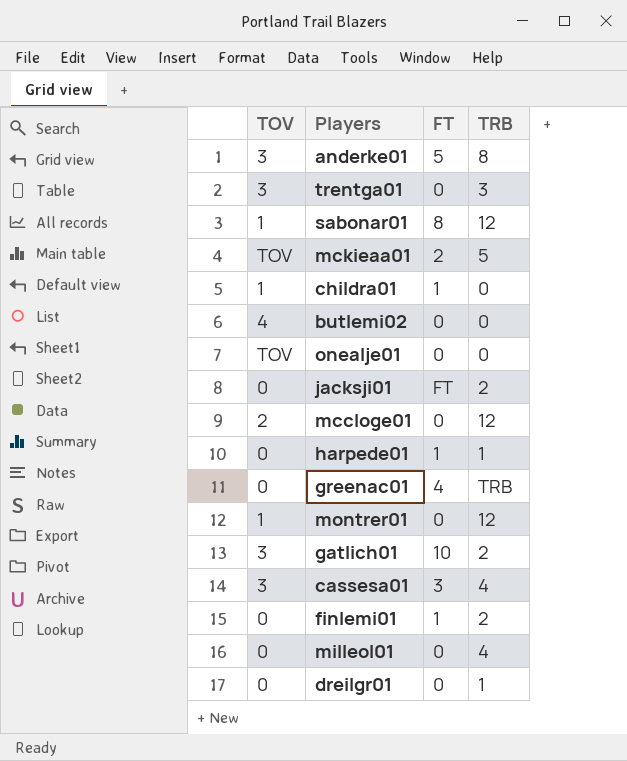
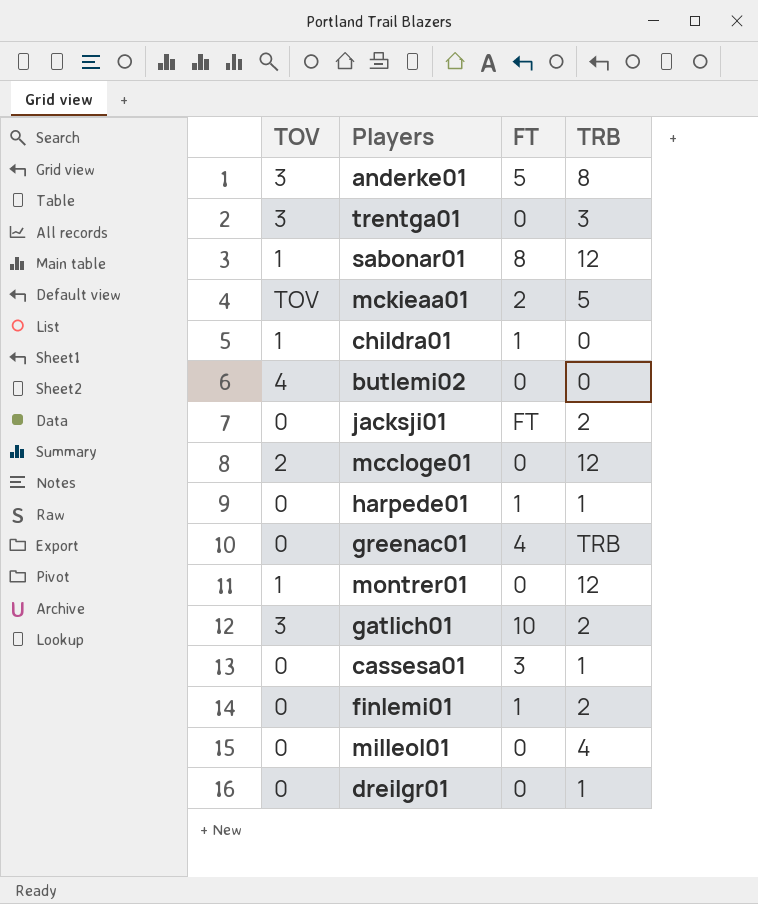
row onealje01: TOV | 0 | 0 -> none
cassesa01 | TOV: 3 -> 0
cassesa01 | TRB: 4 -> 1

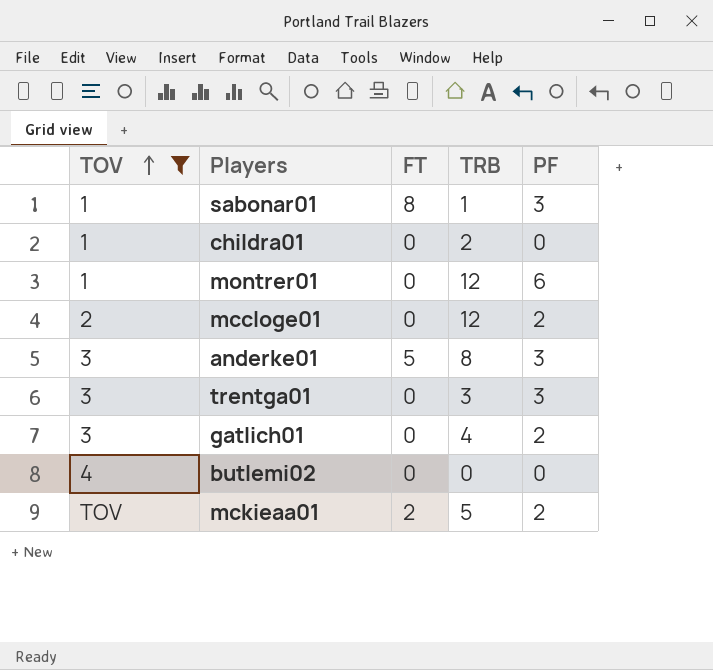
filter: none -> TOV != 0
row order: none -> TOV ascending
column PF | position: none -> 5
sabonar01 | TRB: 12 -> 1
childra01 | FT: 1 -> 0
childra01 | TRB: 0 -> 2
gatlich01 | FT: 10 -> 0
gatlich01 | TRB: 2 -> 4

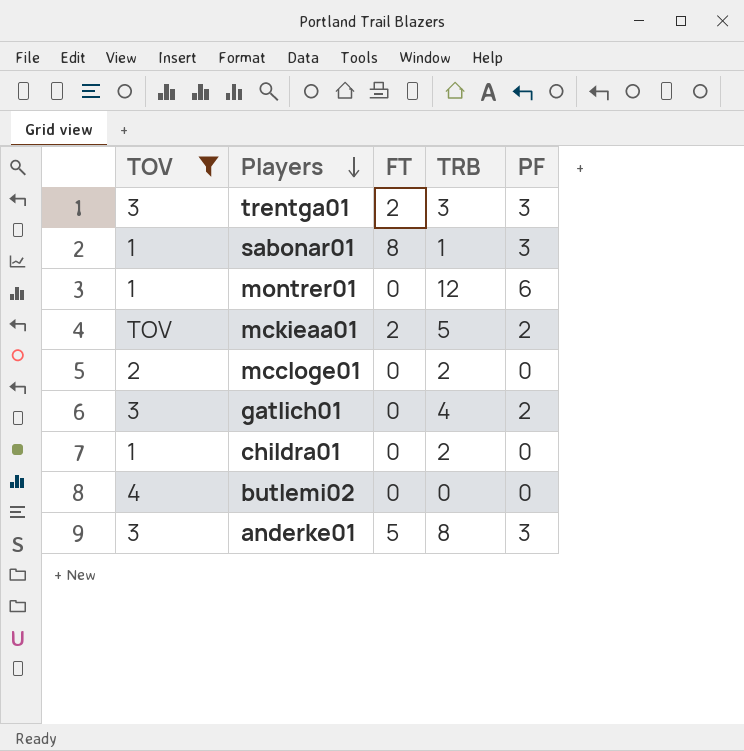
row order: TOV ascending -> Players descending
trentga01 | FT: 0 -> 2
mccloge01 | TRB: 12 -> 2
mccloge01 | PF: 2 -> 0

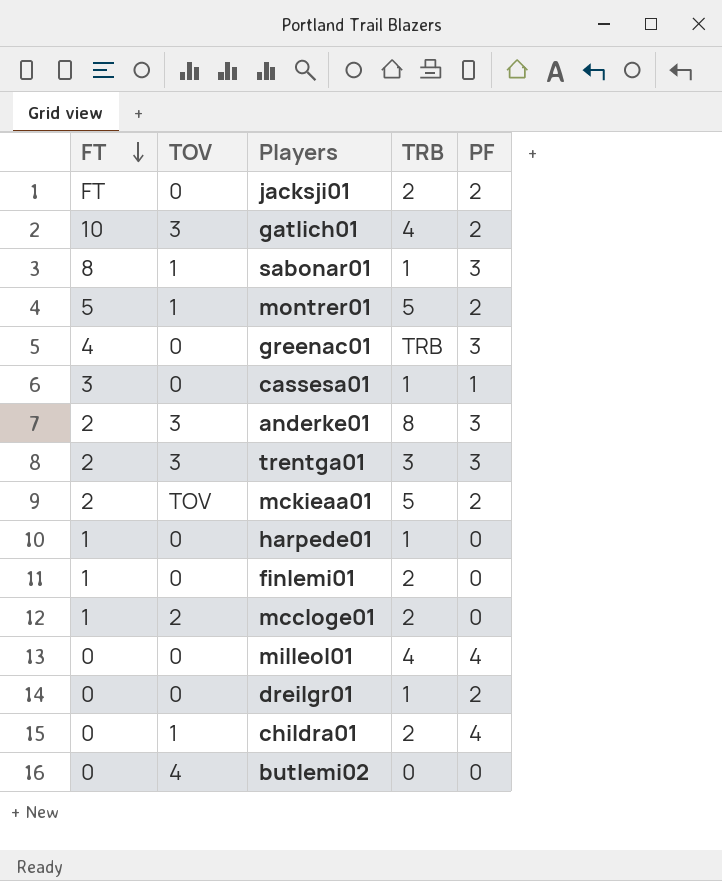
filter: TOV != 0 -> none
row order: Players descending -> FT descending
column FT | position: 3 -> 1
gatlich01 | FT: 0 -> 10
montrer01 | FT: 0 -> 5
montrer01 | TRB: 12 -> 5
montrer01 | PF: 6 -> 2
anderke01 | FT: 5 -> 2
mccloge01 | FT: 0 -> 1
childra01 | PF: 0 -> 4

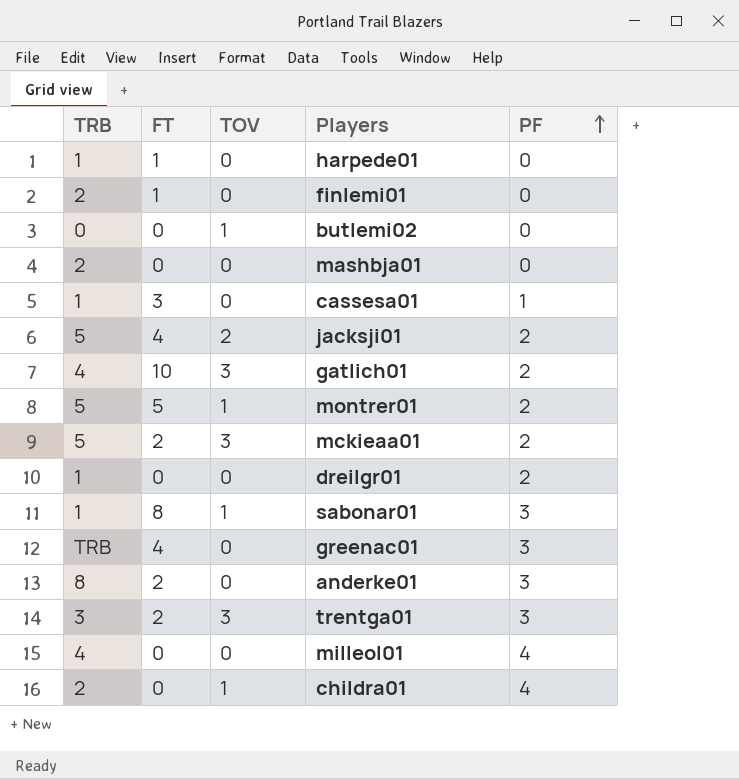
row order: FT descending -> PF ascending
column TRB | position: 4 -> 1
row mccloge01: 1 | 2 | 2 | 0 -> none
butlemi02 | TOV: 4 -> 1
row mashbja01: none -> 2 | 0 | 0 | 0
jacksji01 | TRB: 2 -> 5
jacksji01 | FT: FT -> 4
jacksji01 | TOV: 0 -> 2
mckieaa01 | TOV: TOV -> 3
anderke01 | TOV: 3 -> 0

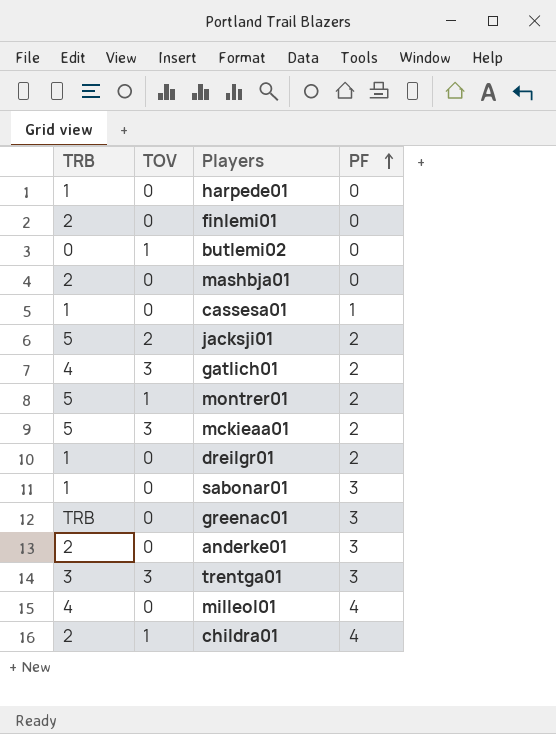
column FT | position: 2 -> none
sabonar01 | TOV: 1 -> 0
anderke01 | TRB: 8 -> 2

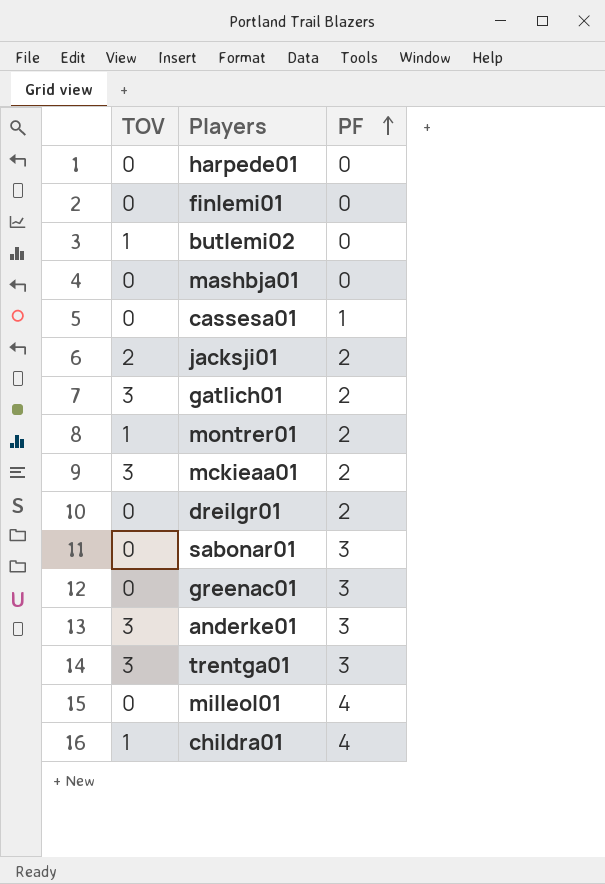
column TRB | position: 1 -> none
anderke01 | TOV: 0 -> 3

